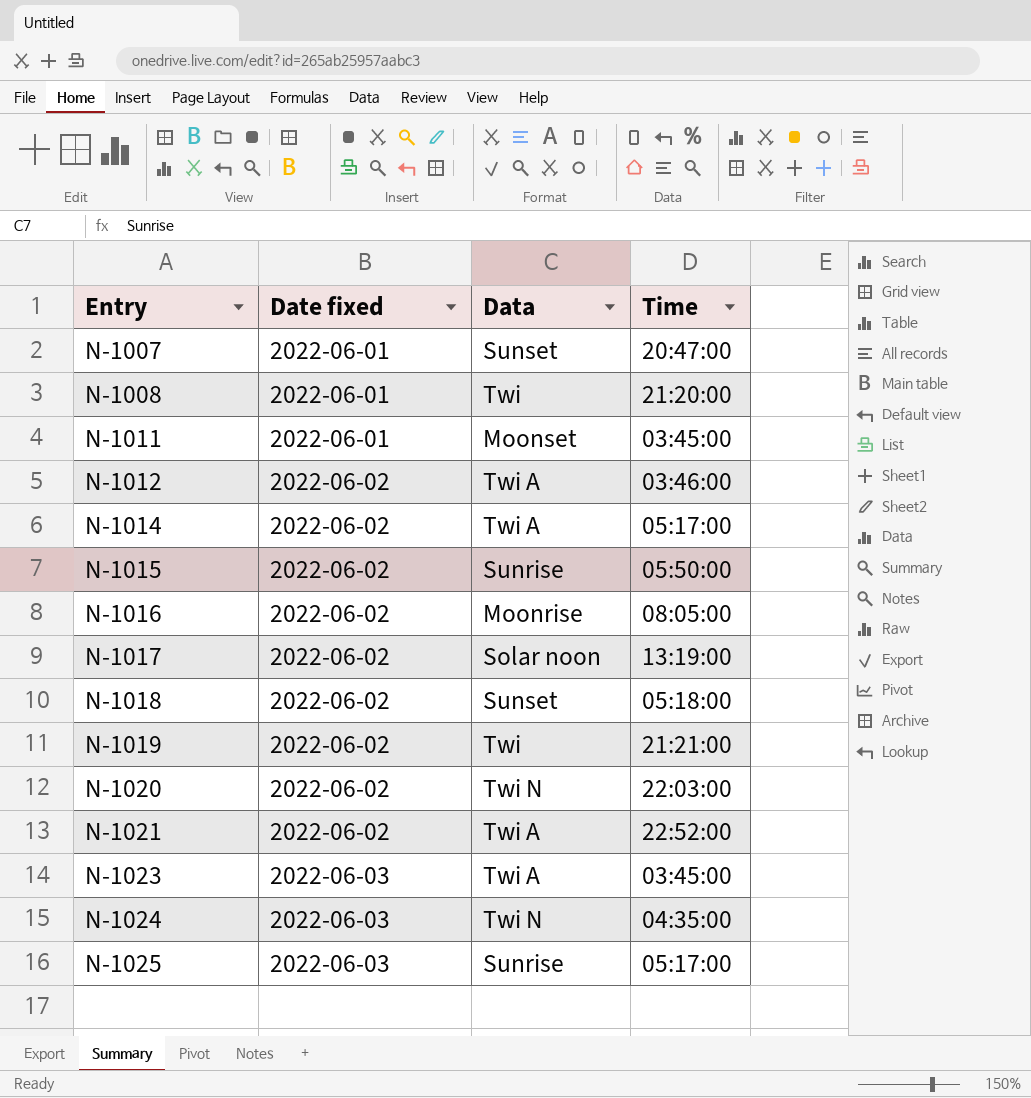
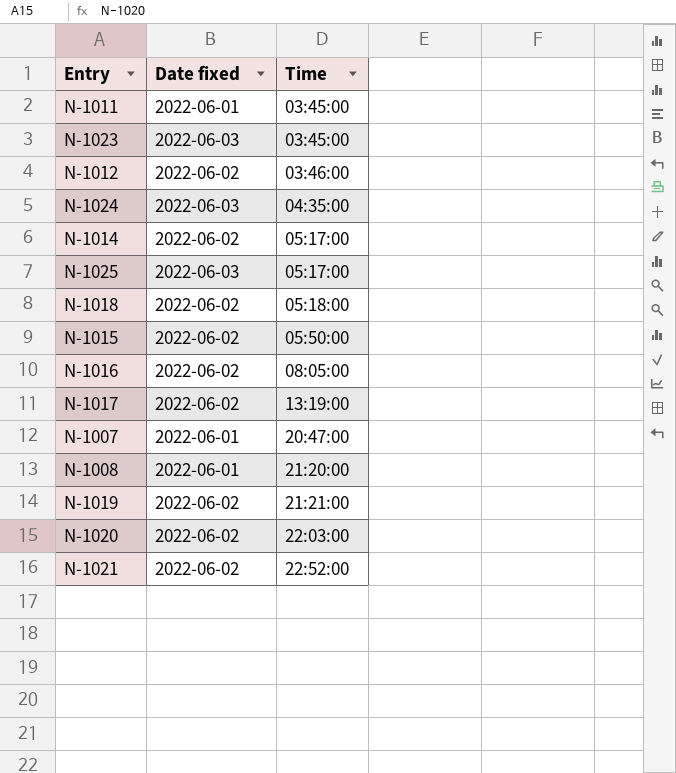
row order: Entry ascending -> Time ascending
column Data | position: 3 -> none

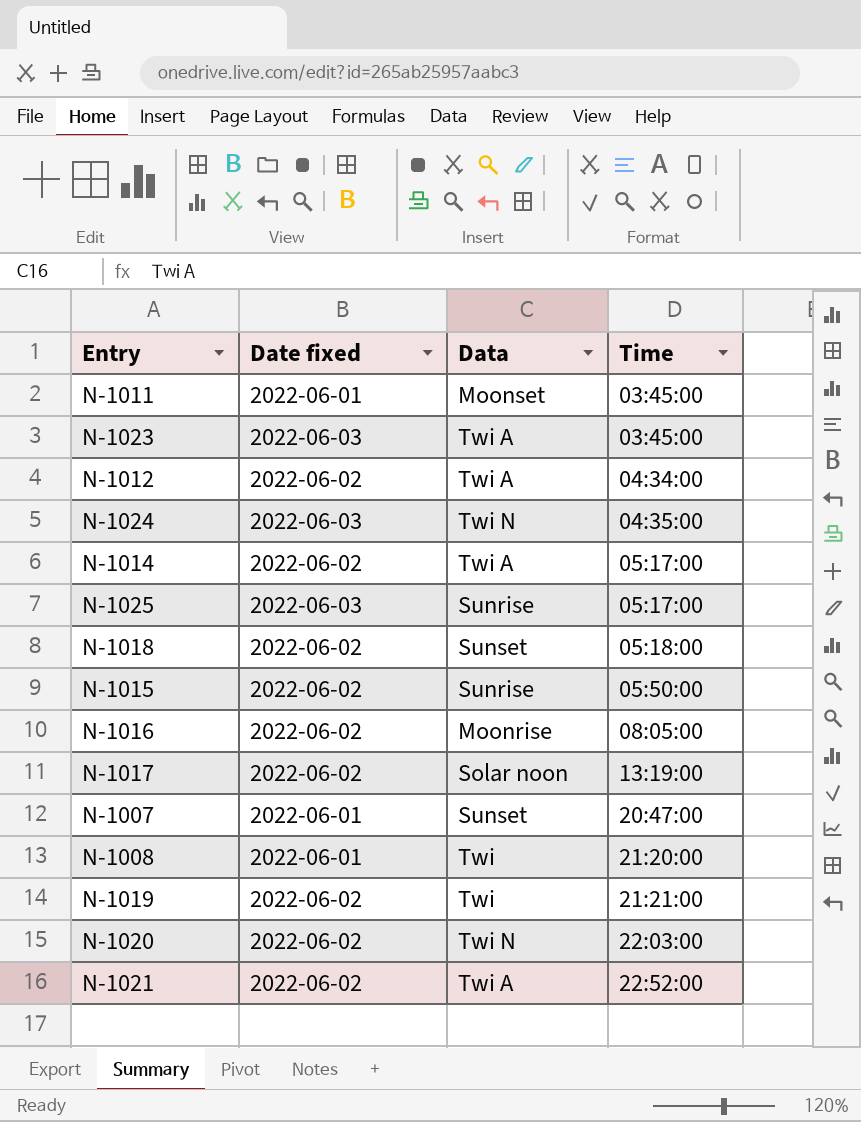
column Data | position: none -> 3
N-1012 | Time: 03:46:00 -> 04:34:00

